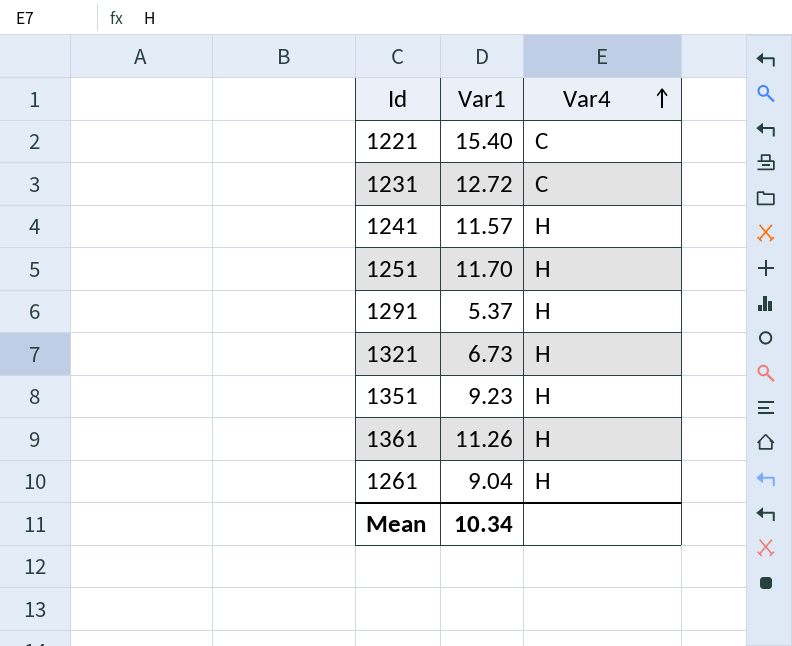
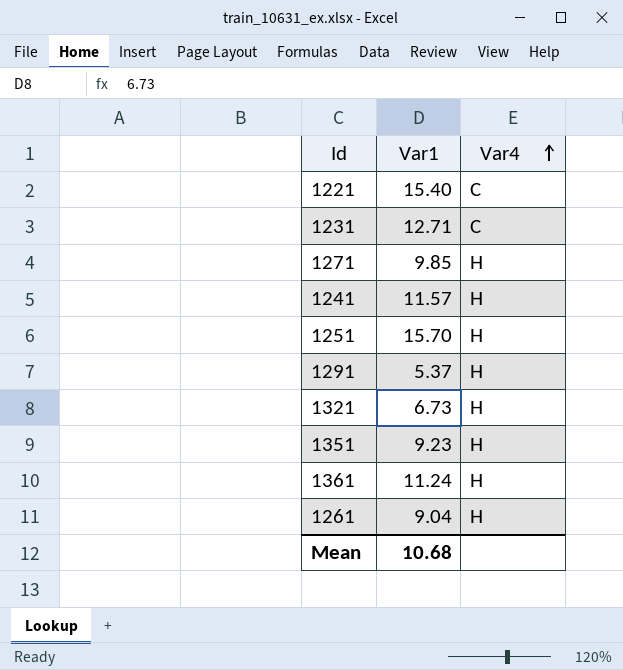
1231 | Var1: 12.72 -> 12.71
row 1271: none -> 9.85 | H
1251 | Var1: 11.70 -> 15.70
1361 | Var1: 11.26 -> 11.24
Mean | Var1: 10.34 -> 10.68

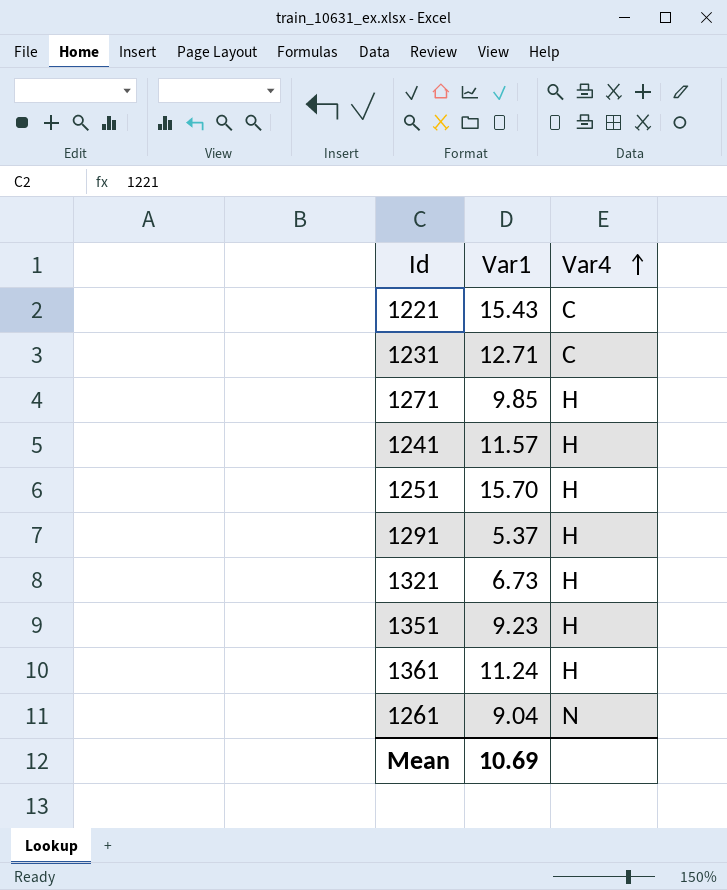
1221 | Var1: 15.40 -> 15.43
1261 | Var4: H -> N
Mean | Var1: 10.68 -> 10.69

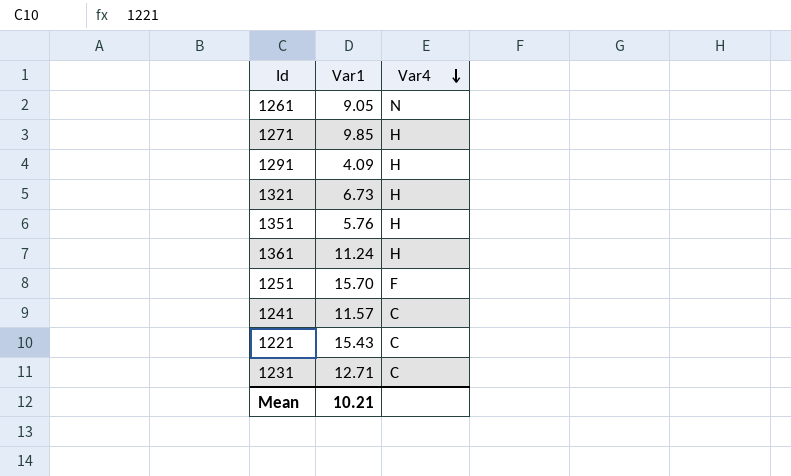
row order: Var4 ascending -> Var4 descending
1261 | Var1: 9.04 -> 9.05
1291 | Var1: 5.37 -> 4.09
1351 | Var1: 9.23 -> 5.76
1251 | Var4: H -> F
1241 | Var4: H -> C
Mean | Var1: 10.69 -> 10.21

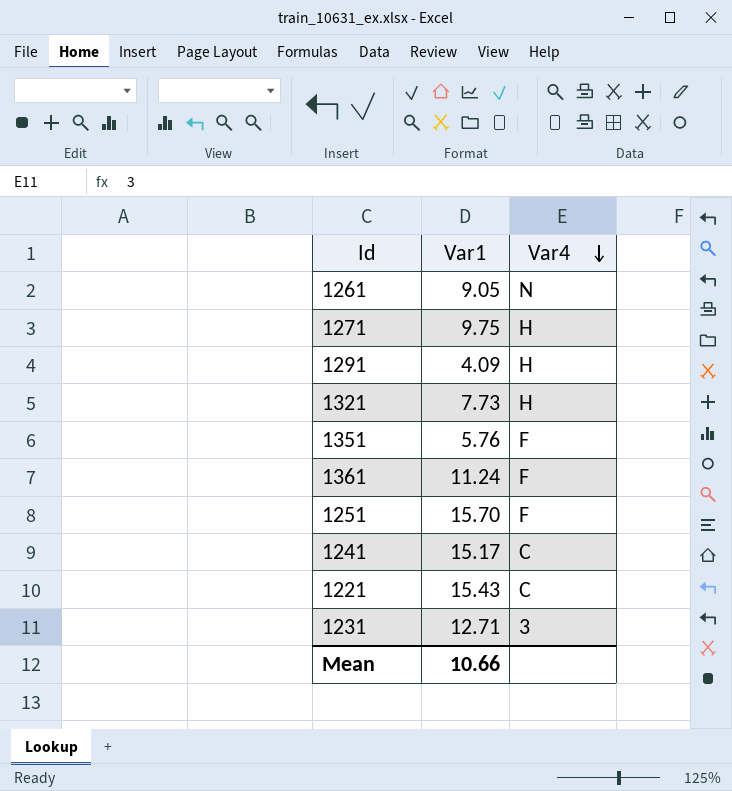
1271 | Var1: 9.85 -> 9.75
1321 | Var1: 6.73 -> 7.73
1351 | Var4: H -> F
1361 | Var4: H -> F
1241 | Var1: 11.57 -> 15.17
1231 | Var4: C -> 3
Mean | Var1: 10.21 -> 10.66

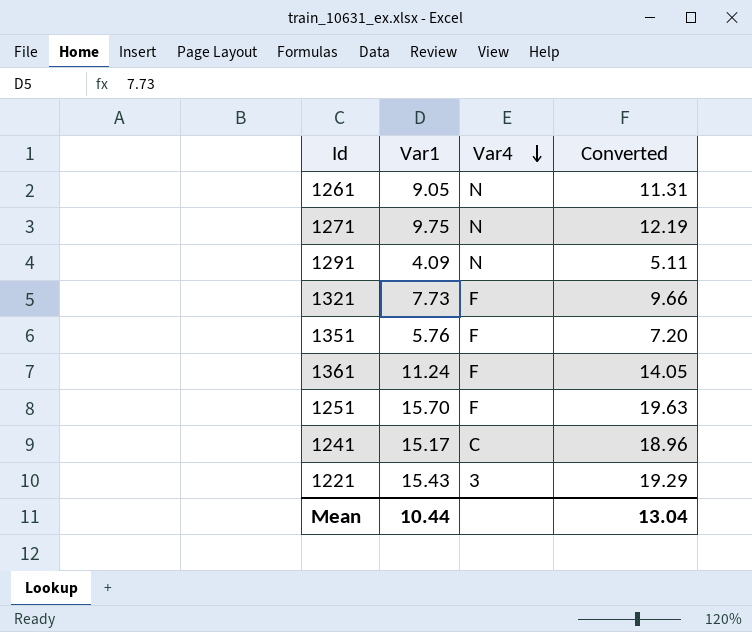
column Converted | formula: none -> [Var1] * 1.25
row 1231: 12.71 | 3 -> none
1271 | Var4: H -> N
1291 | Var4: H -> N
1321 | Var4: H -> F
1221 | Var4: C -> 3
Mean | Var1: 10.66 -> 10.44

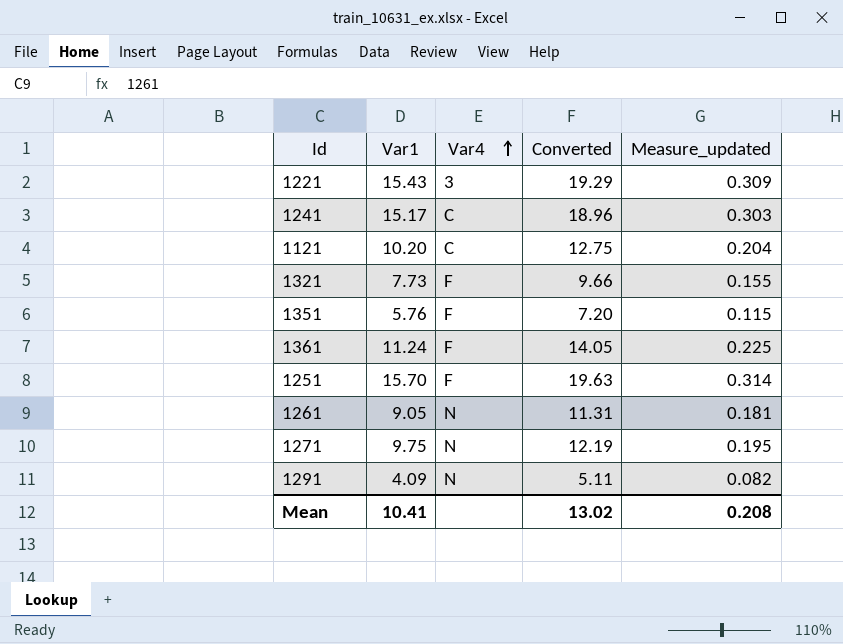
row order: Var4 descending -> Var4 ascending
column Measure_updated | formula: none -> [Var1] * 0.02
row 1121: none -> 10.20 | C | 12.75 | 0.204
Mean | Var1: 10.44 -> 10.41
Mean | Converted: 13.04 -> 13.02

